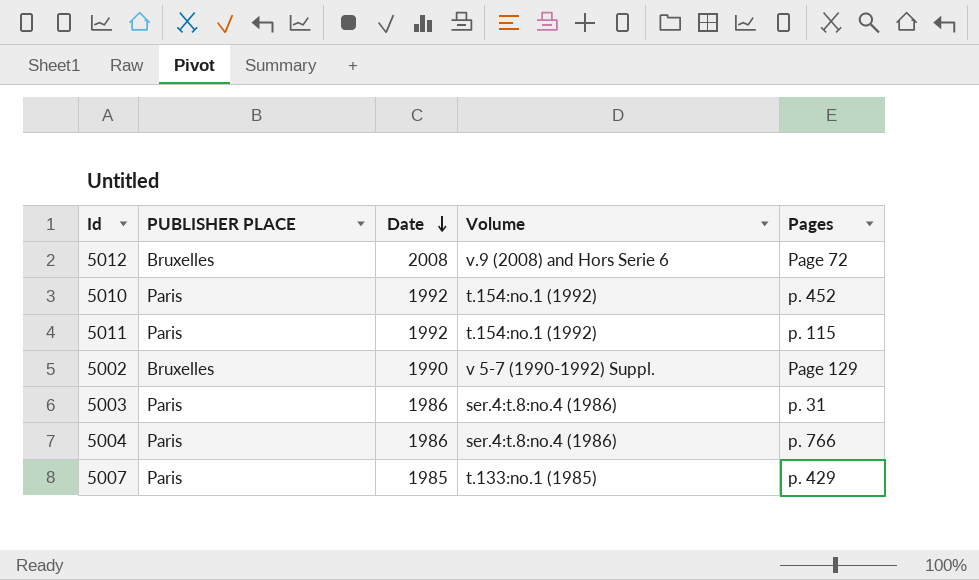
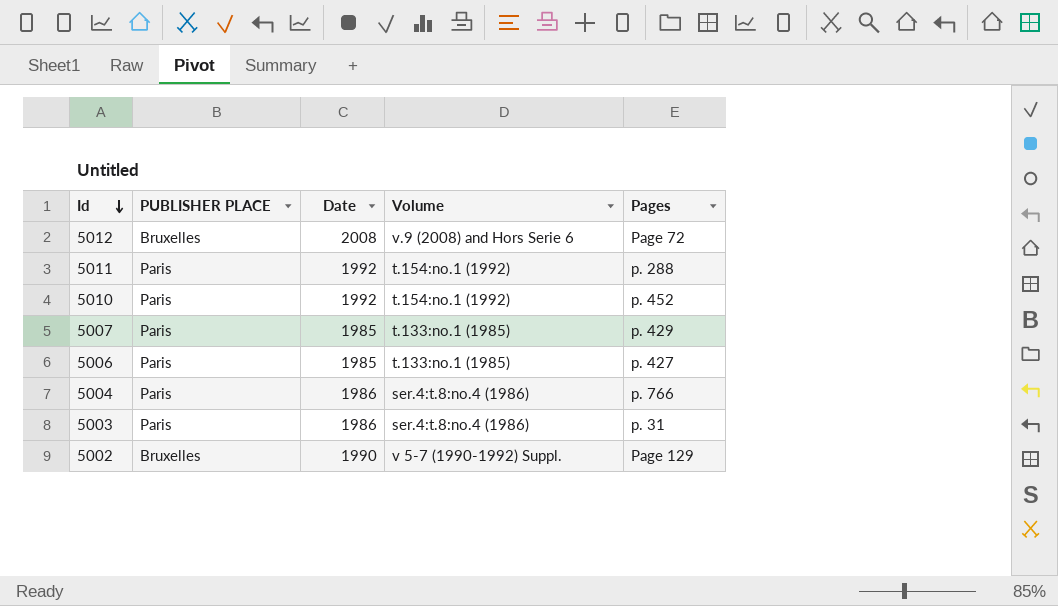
row order: Date descending -> Id descending
5011 | Pages: p. 115 -> p. 288
row 5006: none -> Paris | 1985 | t.133:no.1 (1985) | p. 427

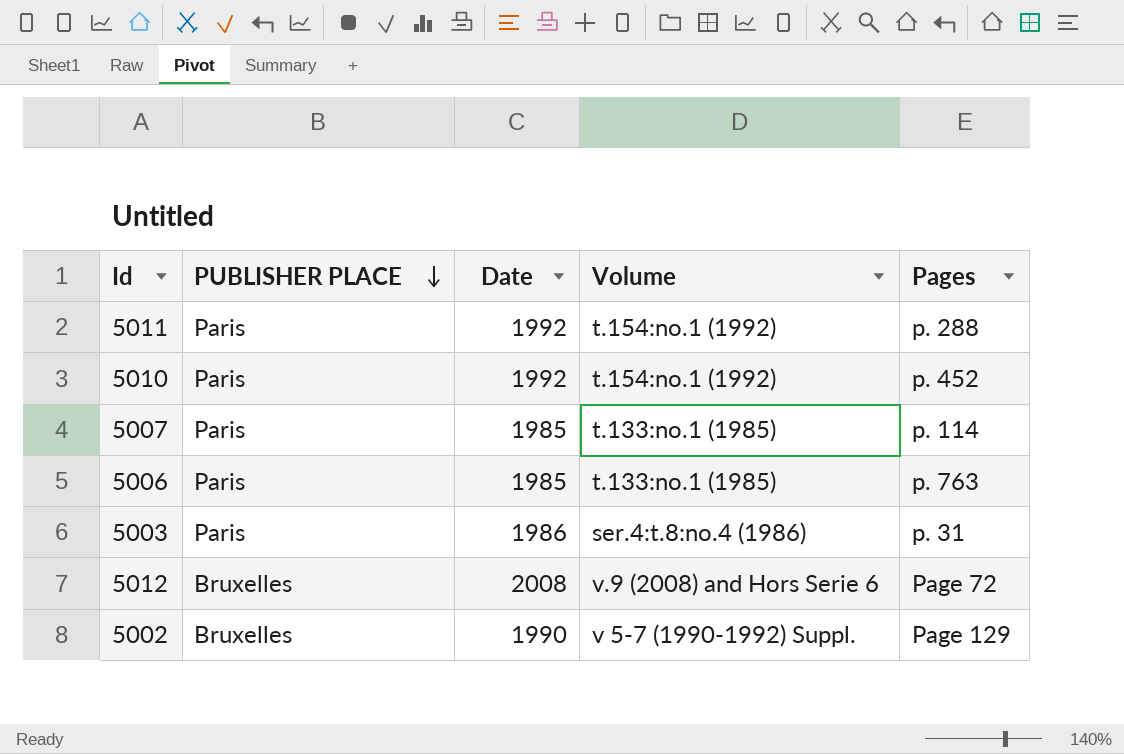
row order: Id descending -> PUBLISHER PLACE descending
row 5004: Paris | 1986 | ser.4:t.8:no.4 (1986) | p. 766 -> none
5007 | Pages: p. 429 -> p. 114
5006 | Pages: p. 427 -> p. 763

